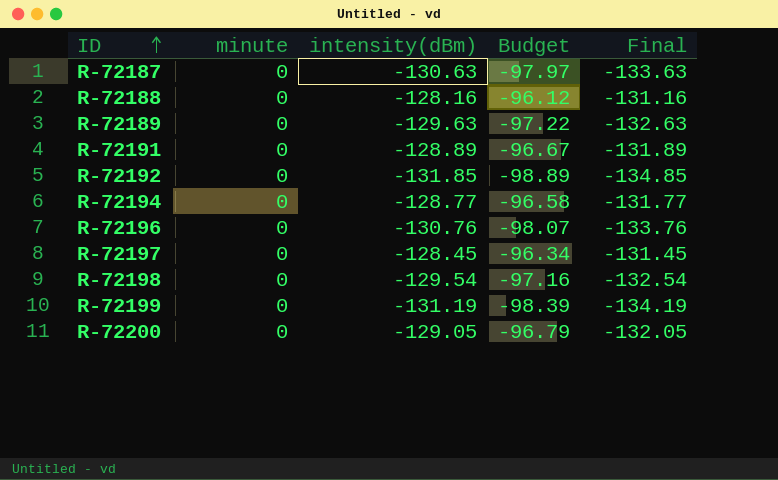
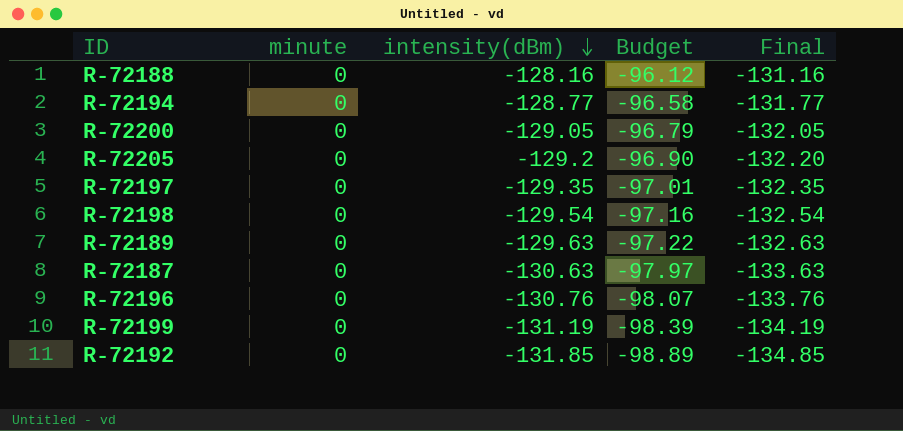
row order: ID ascending -> intensity(dBm) descending
row R-72191: 0 | -128.89 | -96.67 | -131.89 -> none
row R-72205: none -> 0 | -129.2 | -96.90 | -132.20
R-72197 | intensity(dBm): -128.45 -> -129.35
R-72197 | Budget: -96.34 -> -97.01
R-72197 | Final: -131.45 -> -132.35

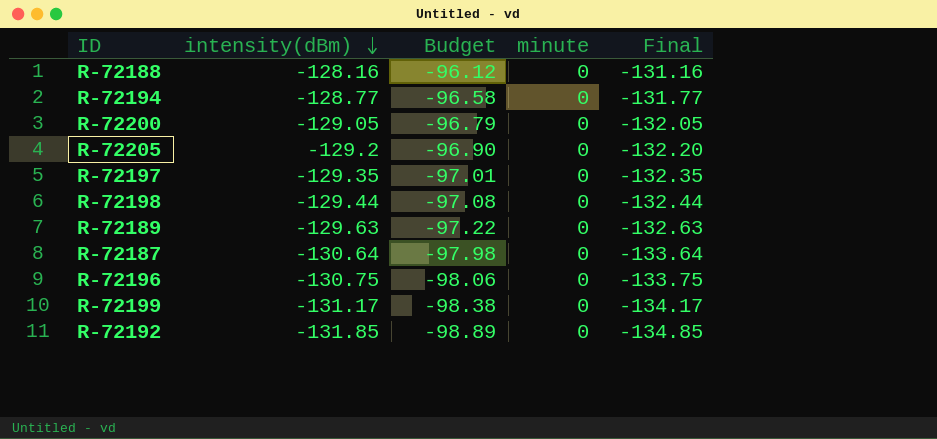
column minute | position: 2 -> 4
R-72198 | intensity(dBm): -129.54 -> -129.44
R-72198 | Budget: -97.16 -> -97.08
R-72198 | Final: -132.54 -> -132.44
R-72187 | intensity(dBm): -130.63 -> -130.64
R-72187 | Budget: -97.97 -> -97.98
R-72187 | Final: -133.63 -> -133.64
R-72196 | intensity(dBm): -130.76 -> -130.75
R-72196 | Budget: -98.07 -> -98.06
R-72196 | Final: -133.76 -> -133.75
R-72199 | intensity(dBm): -131.19 -> -131.17
R-72199 | Budget: -98.39 -> -98.38
R-72199 | Final: -134.19 -> -134.17

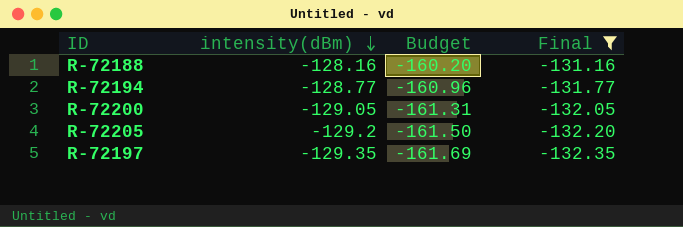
filter: none -> Final >= -132.35
column minute | position: 4 -> none
column Budget | formula: [intensity(dBm)] * 0.75 -> [intensity(dBm)] * 1.25

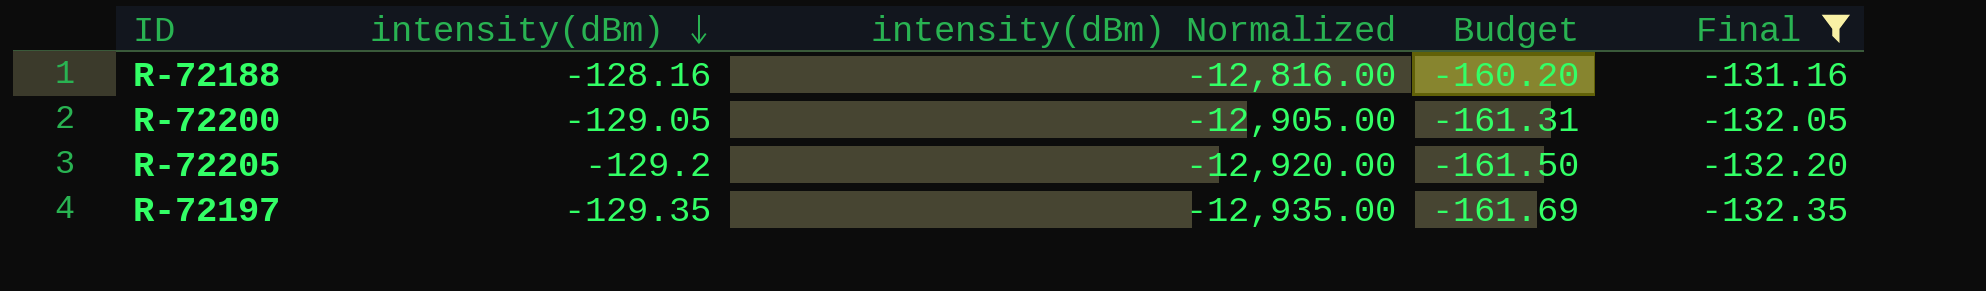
column intensity(dBm) Normalized | formula: none -> [intensity(dBm)] * 100
row R-72194: -128.77 | -160.96 | -131.77 -> none

